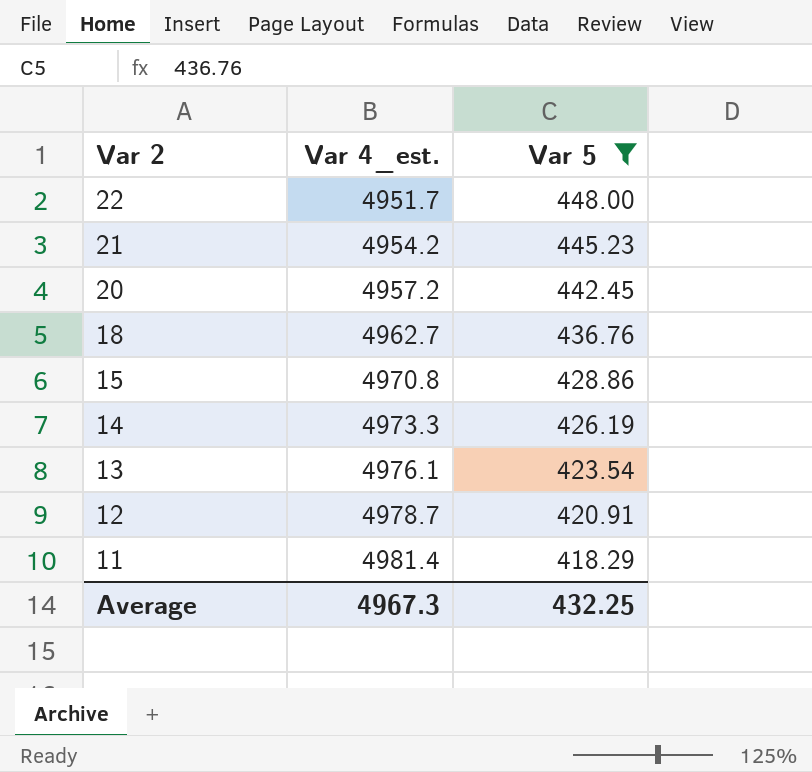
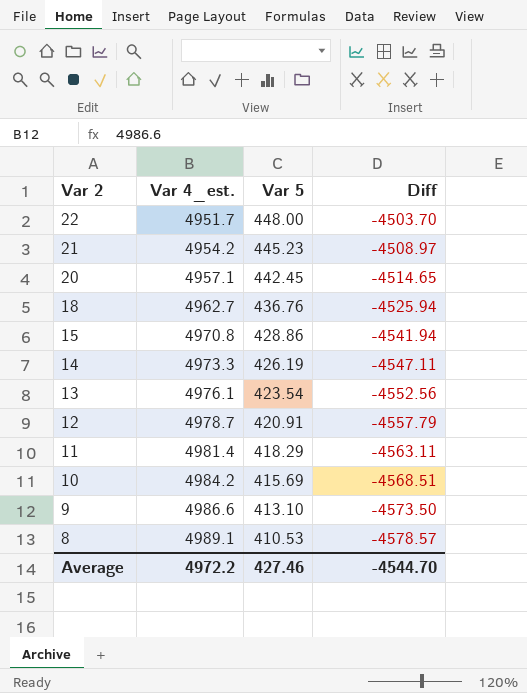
filter: Var 5 >= 418.29 -> none
column Diff | formula: none -> [Var 5] - [Var 4_est.]
20 | Var 4_est.: 4957.2 -> 4957.1
Average | Var 4_est.: 4967.3 -> 4972.2
Average | Var 5: 432.25 -> 427.46

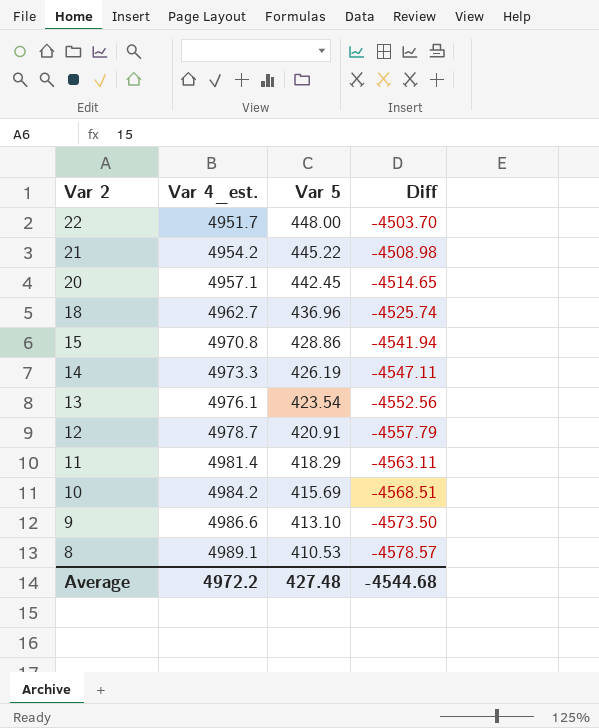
21 | Var 5: 445.23 -> 445.22
21 | Diff: -4508.97 -> -4508.98
18 | Var 5: 436.76 -> 436.96
18 | Diff: -4525.94 -> -4525.74
Average | Var 5: 427.46 -> 427.48
Average | Diff: -4544.70 -> -4544.68

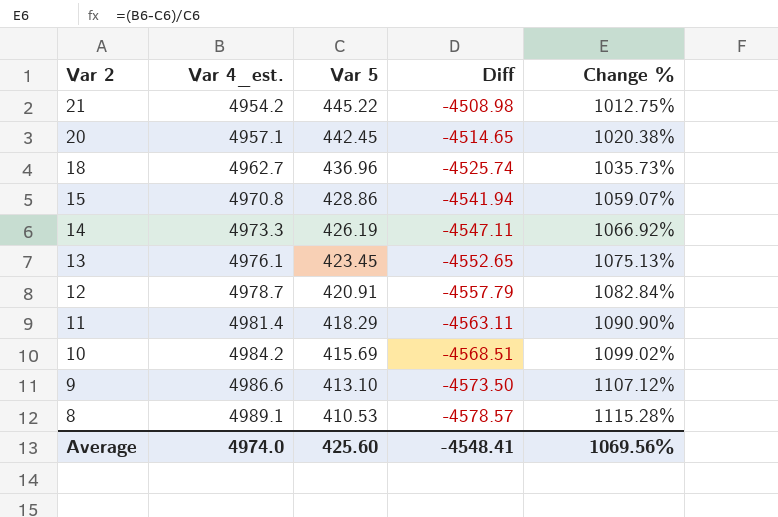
column Change % | formula: none -> ([Var 4_est.] - [Var 5]) / [Var 5]
row 22: 4951.7 | 448.00 | -4503.70 -> none
13 | Var 5: 423.54 -> 423.45
13 | Diff: -4552.56 -> -4552.65
Average | Var 4_est.: 4972.2 -> 4974.0
Average | Var 5: 427.48 -> 425.60
Average | Diff: -4544.68 -> -4548.41

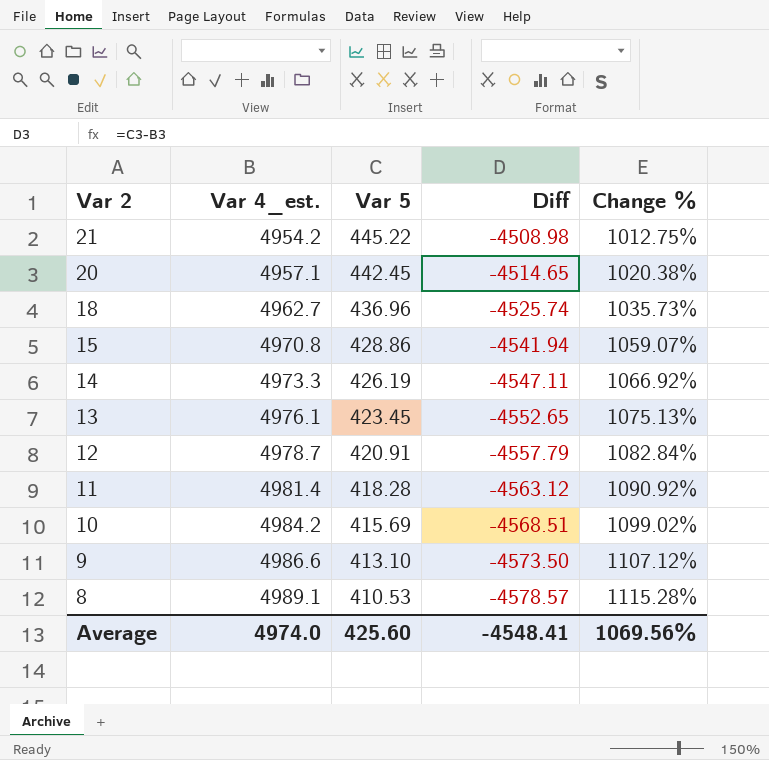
11 | Var 5: 418.29 -> 418.28
11 | Diff: -4563.11 -> -4563.12
11 | Change %: 1090.90% -> 1090.92%

